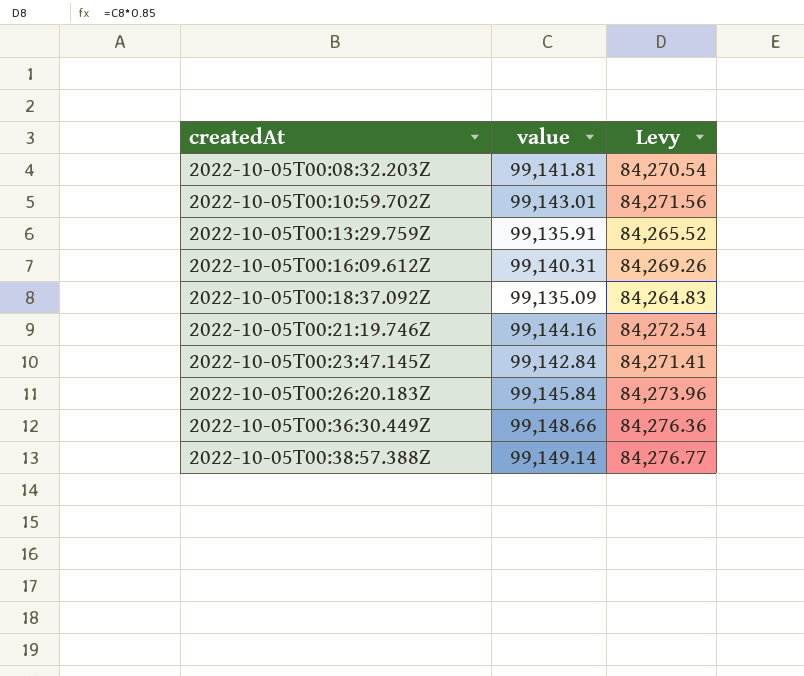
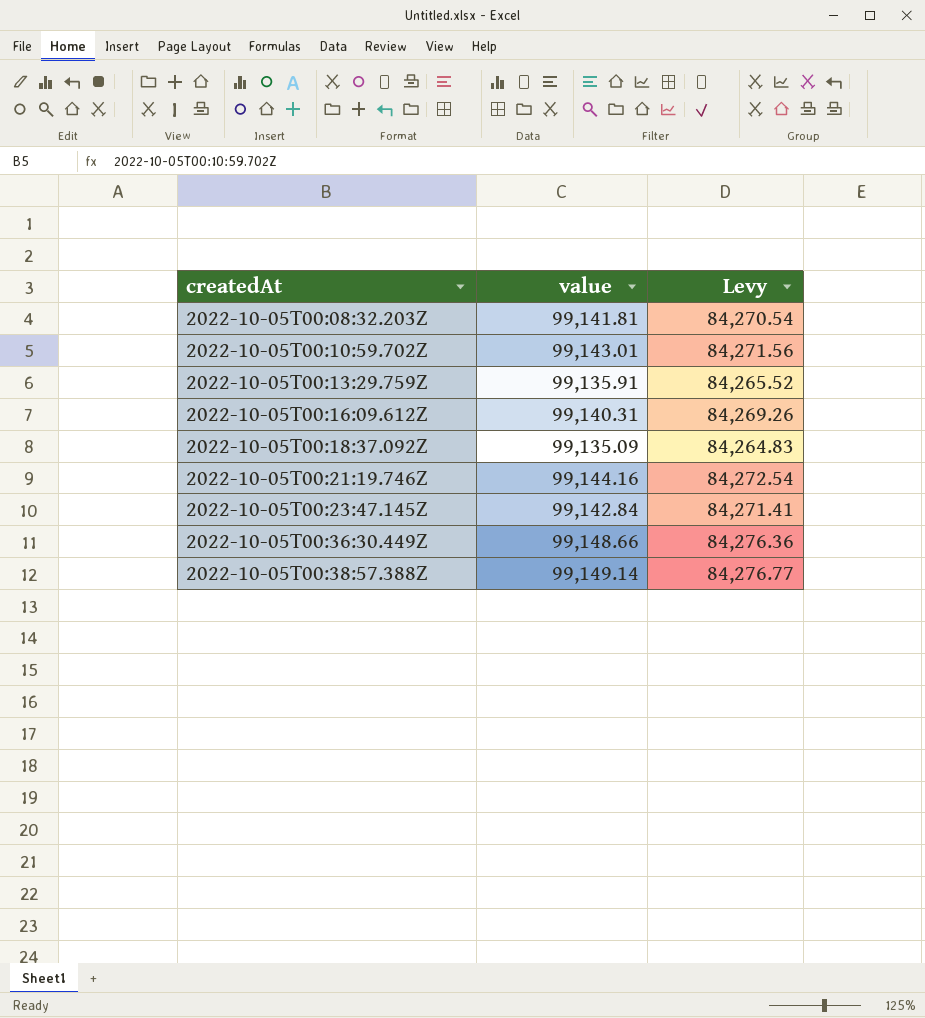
row 2022-10-05T00:26:20.183Z: 99,145.84 | 84,273.96 -> none

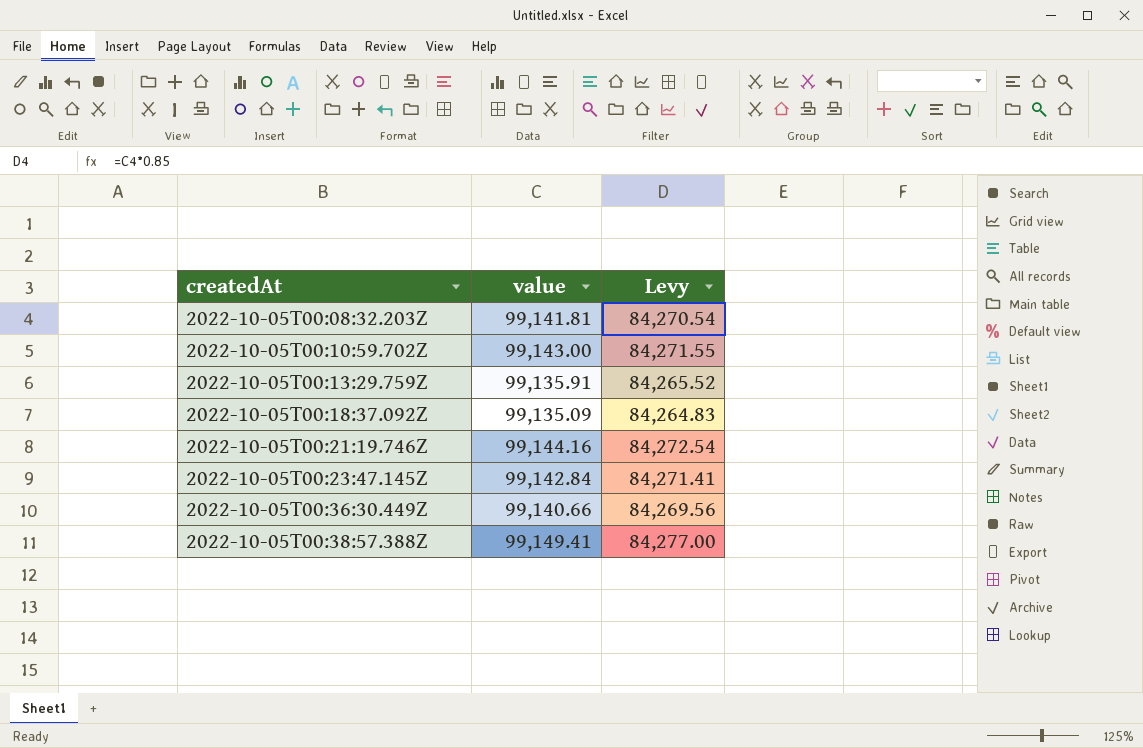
row 2022-10-05T00:16:09.612Z: 99,140.31 | 84,269.26 -> none
2022-10-05T00:10:59.702Z | value: 99,143.01 -> 99,143.00
2022-10-05T00:10:59.702Z | Levy: 84,271.56 -> 84,271.55
2022-10-05T00:36:30.449Z | value: 99,148.66 -> 99,140.66
2022-10-05T00:36:30.449Z | Levy: 84,276.36 -> 84,269.56
2022-10-05T00:38:57.388Z | value: 99,149.14 -> 99,149.41
2022-10-05T00:38:57.388Z | Levy: 84,276.77 -> 84,277.00

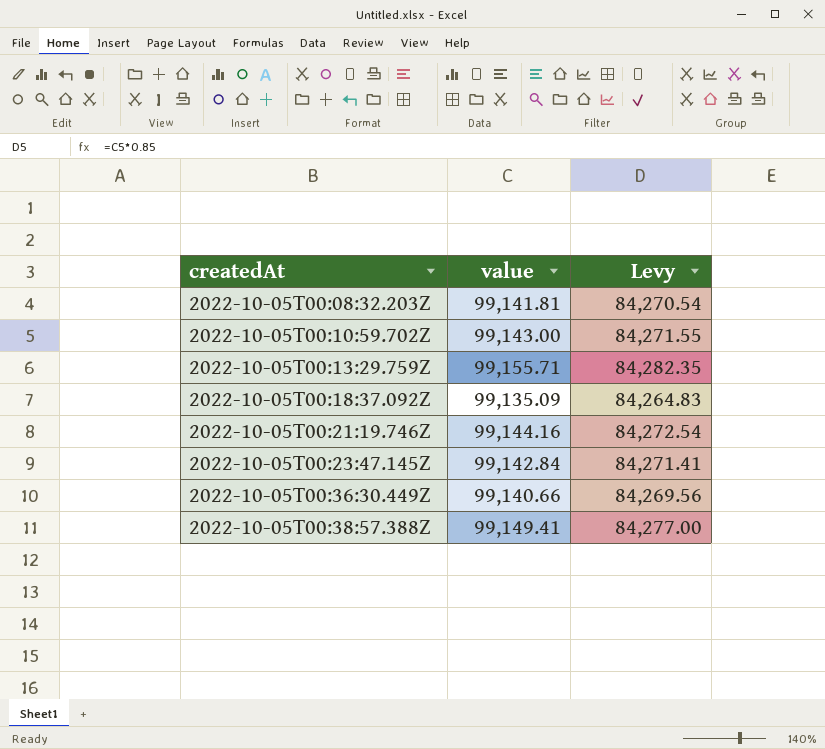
2022-10-05T00:13:29.759Z | value: 99,135.91 -> 99,155.71
2022-10-05T00:13:29.759Z | Levy: 84,265.52 -> 84,282.35

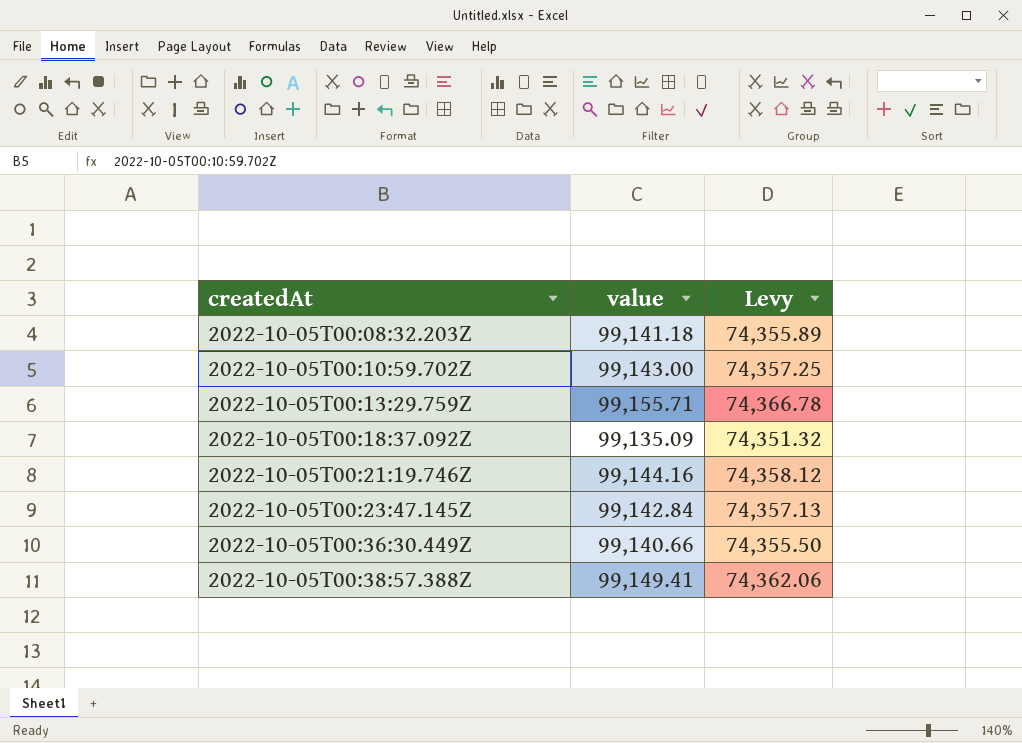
column Levy | formula: [value] * 0.85 -> [value] * 0.75
2022-10-05T00:08:32.203Z | value: 99,141.81 -> 99,141.18

